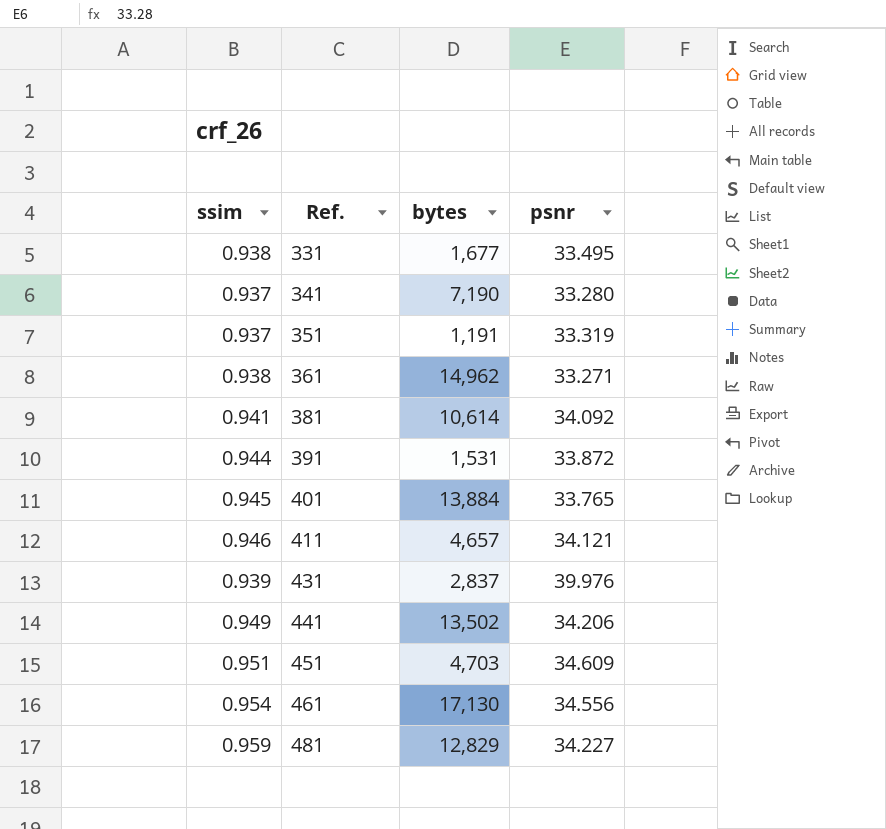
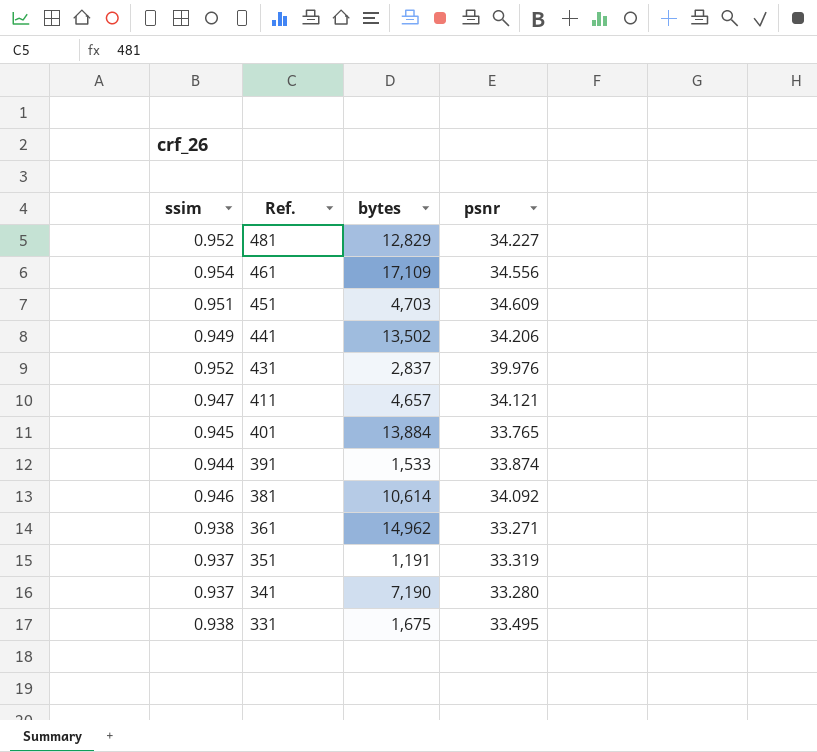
row order: Ref. ascending -> Ref. descending
481 | ssim: 0.959 -> 0.952
461 | bytes: 17,130 -> 17,109
431 | ssim: 0.939 -> 0.952
411 | ssim: 0.946 -> 0.947
391 | bytes: 1,531 -> 1,533
391 | psnr: 33.872 -> 33.874
381 | ssim: 0.941 -> 0.946
331 | bytes: 1,677 -> 1,675

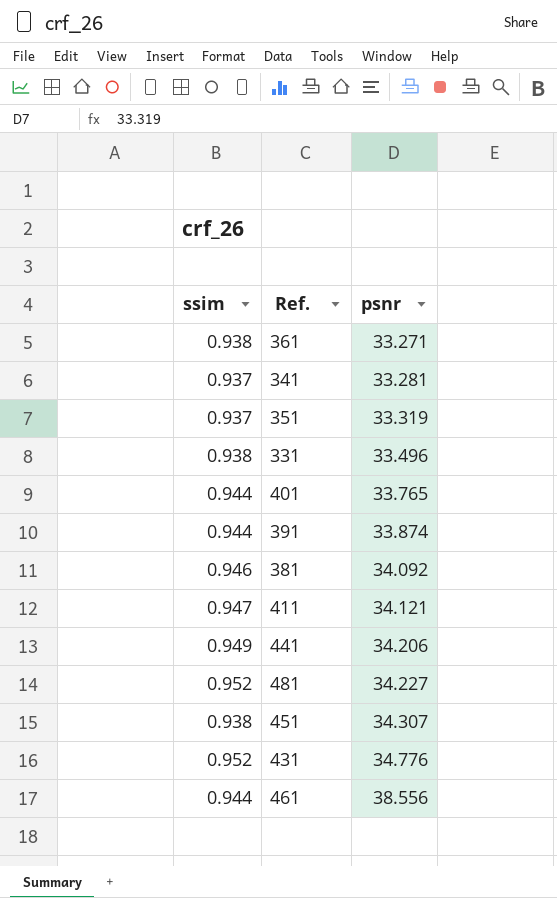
row order: Ref. descending -> psnr ascending
column bytes | position: 3 -> none
341 | psnr: 33.280 -> 33.281
331 | psnr: 33.495 -> 33.496
401 | ssim: 0.945 -> 0.944
451 | ssim: 0.951 -> 0.938
451 | psnr: 34.609 -> 34.307
431 | psnr: 39.976 -> 34.776
461 | ssim: 0.954 -> 0.944
461 | psnr: 34.556 -> 38.556

